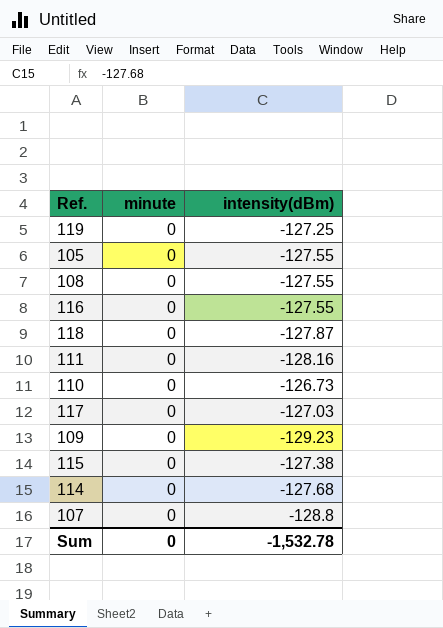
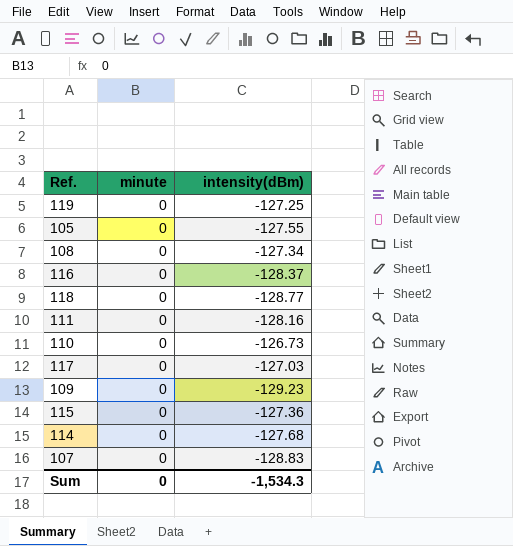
108 | intensity(dBm): -127.55 -> -127.34
116 | intensity(dBm): -127.55 -> -128.37
118 | intensity(dBm): -127.87 -> -128.77
115 | intensity(dBm): -127.38 -> -127.36
107 | intensity(dBm): -128.8 -> -128.83
Sum | intensity(dBm): -1,532.78 -> -1,534.3

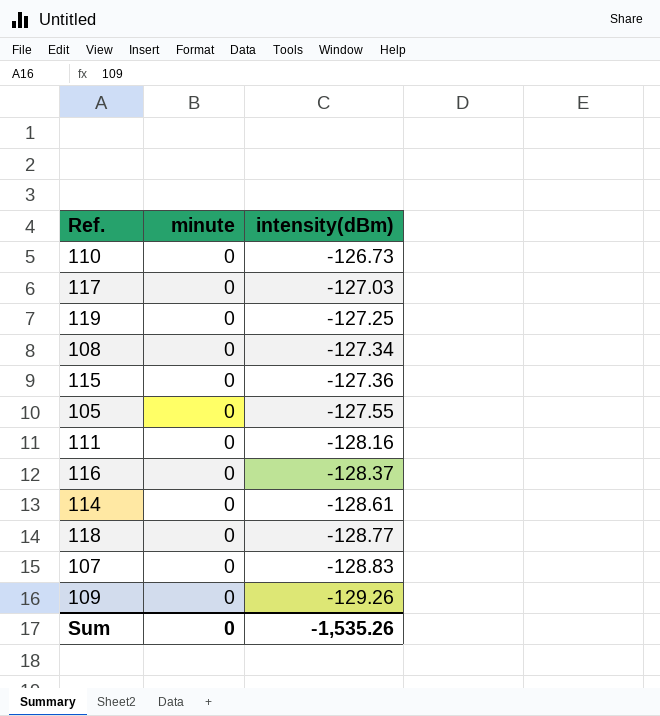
row order: none -> intensity(dBm) descending
114 | intensity(dBm): -127.68 -> -128.61
109 | intensity(dBm): -129.23 -> -129.26
Sum | intensity(dBm): -1,534.3 -> -1,535.26

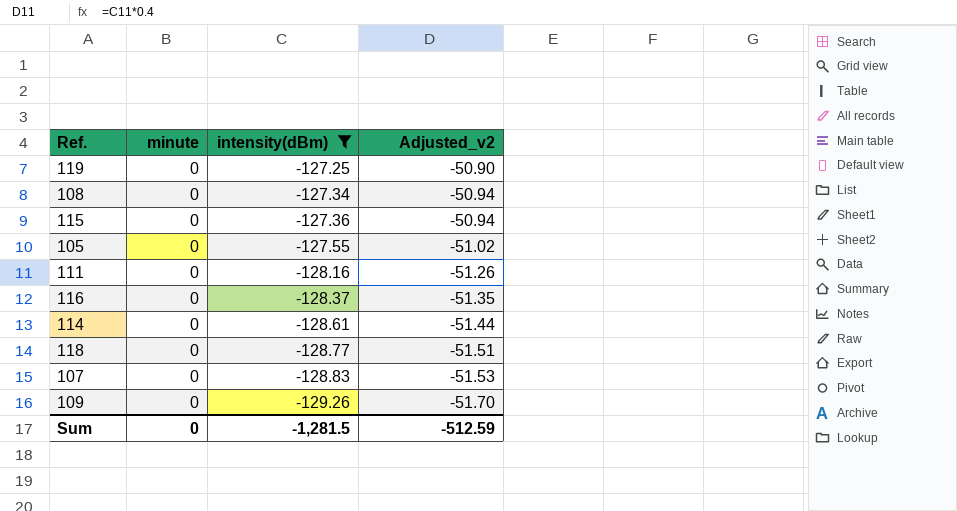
filter: none -> intensity(dBm) <= -127.25
column Adjusted_v2 | formula: none -> [intensity(dBm)] * 0.4
Sum | intensity(dBm): -1,535.26 -> -1,281.5

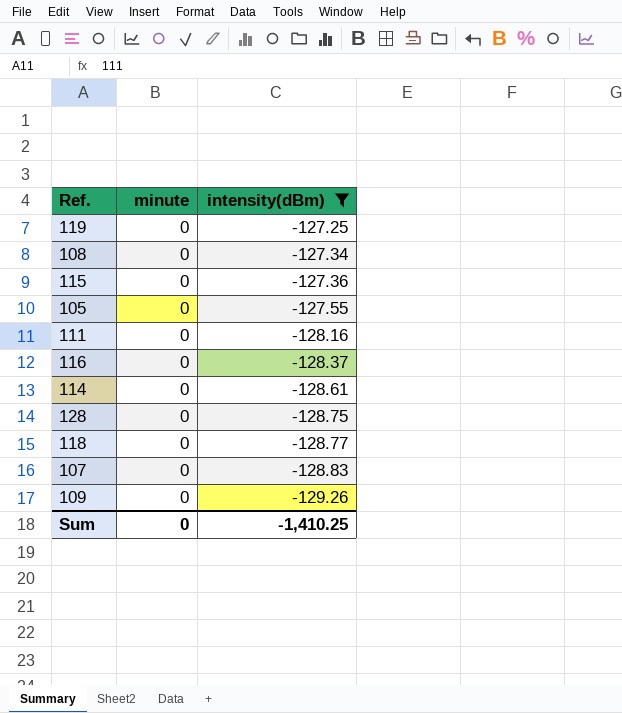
column Adjusted_v2 | formula: [intensity(dBm)] * 0.4 -> none
row 128: none -> 0 | -128.75
Sum | intensity(dBm): -1,281.5 -> -1,410.25

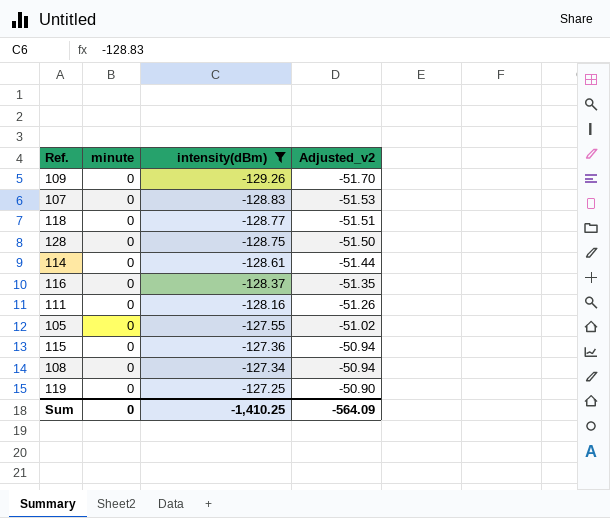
row order: intensity(dBm) descending -> intensity(dBm) ascending
column Adjusted_v2 | formula: none -> [intensity(dBm)] * 0.4

